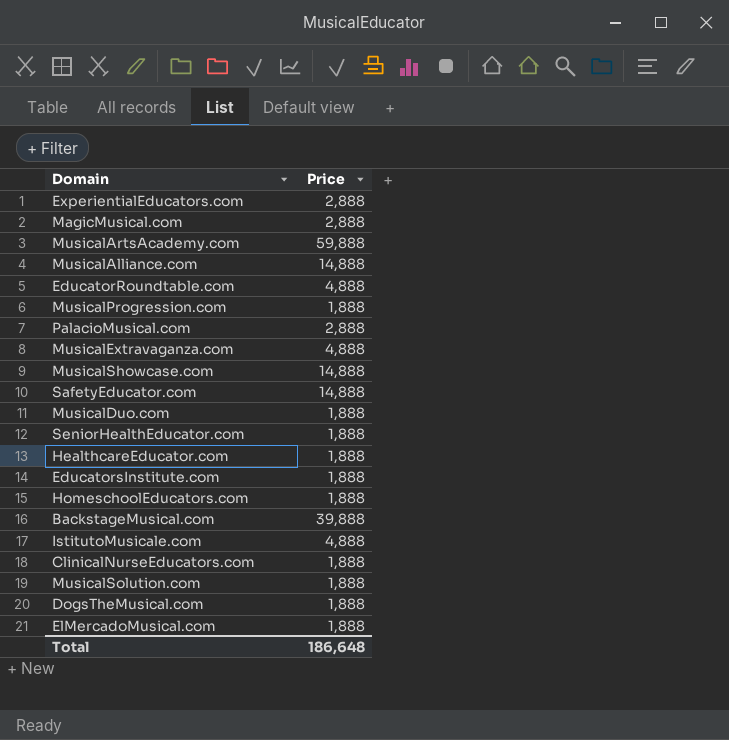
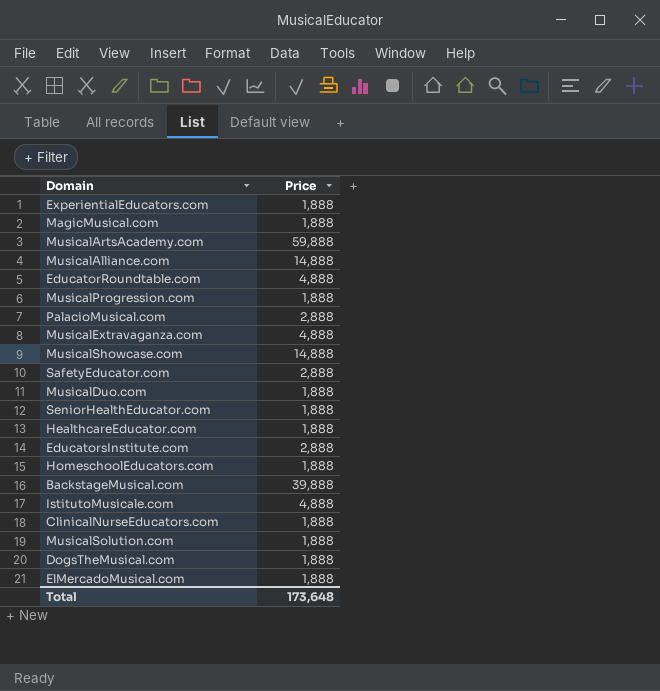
ExperientialEducators.com | Price: 2,888 -> 1,888
MagicMusical.com | Price: 2,888 -> 1,888
SafetyEducator.com | Price: 14,888 -> 2,888
EducatorsInstitute.com | Price: 1,888 -> 2,888
Total | Price: 186,648 -> 173,648

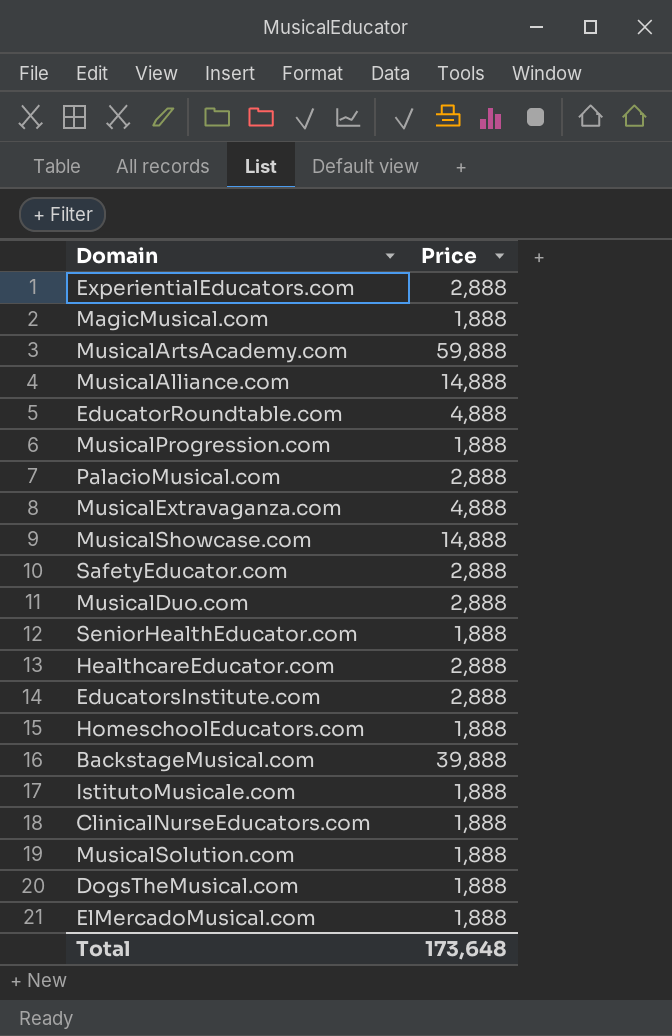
ExperientialEducators.com | Price: 1,888 -> 2,888
MusicalDuo.com | Price: 1,888 -> 2,888
HealthcareEducator.com | Price: 1,888 -> 2,888
IstitutoMusicale.com | Price: 4,888 -> 1,888

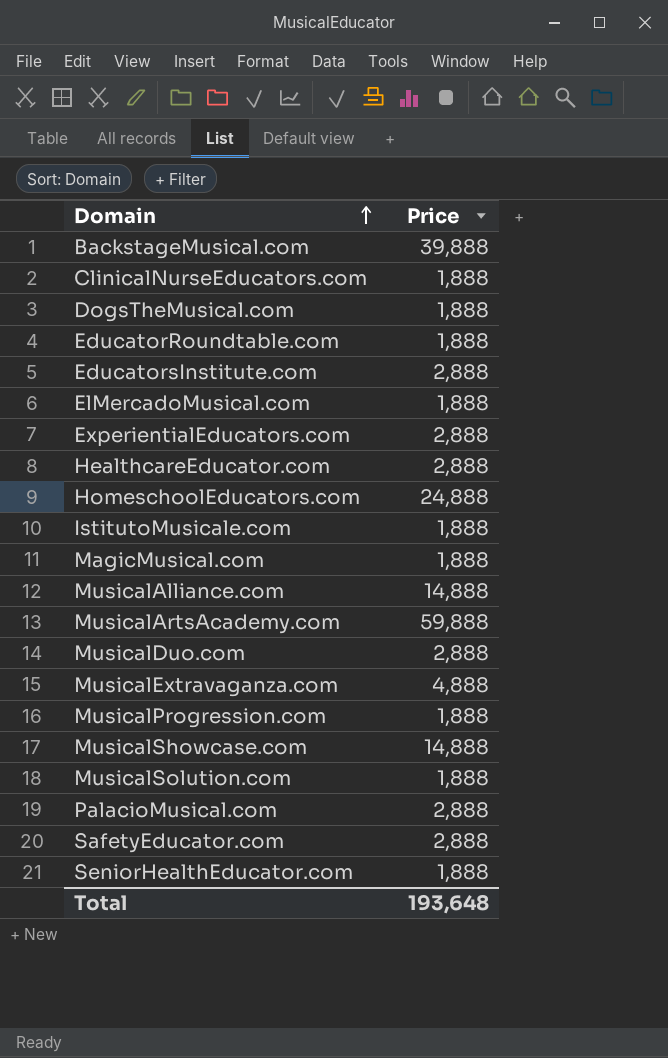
row order: none -> Domain ascending
EducatorRoundtable.com | Price: 4,888 -> 1,888
HomeschoolEducators.com | Price: 1,888 -> 24,888
Total | Price: 173,648 -> 193,648

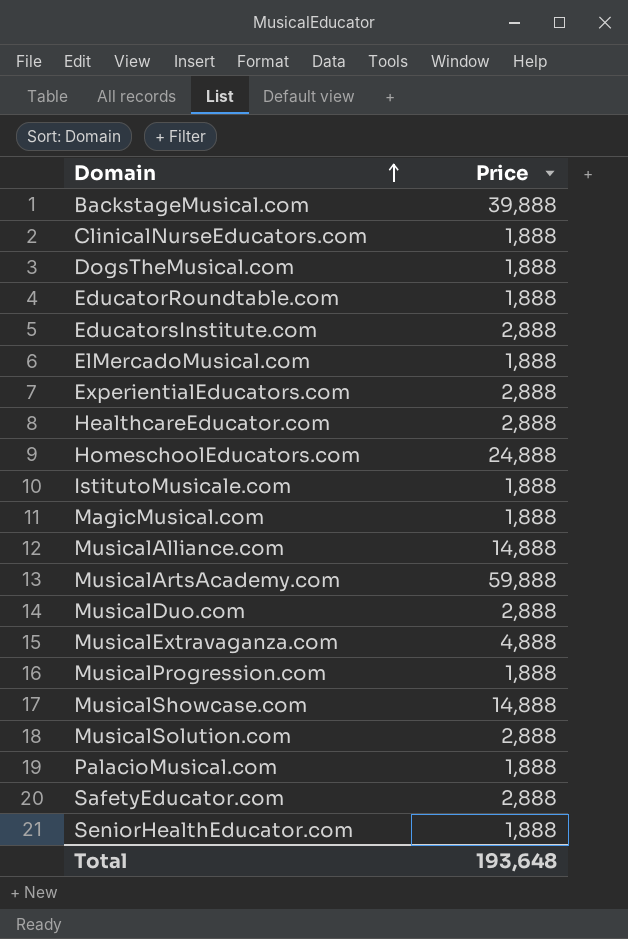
MusicalSolution.com | Price: 1,888 -> 2,888
PalacioMusical.com | Price: 2,888 -> 1,888

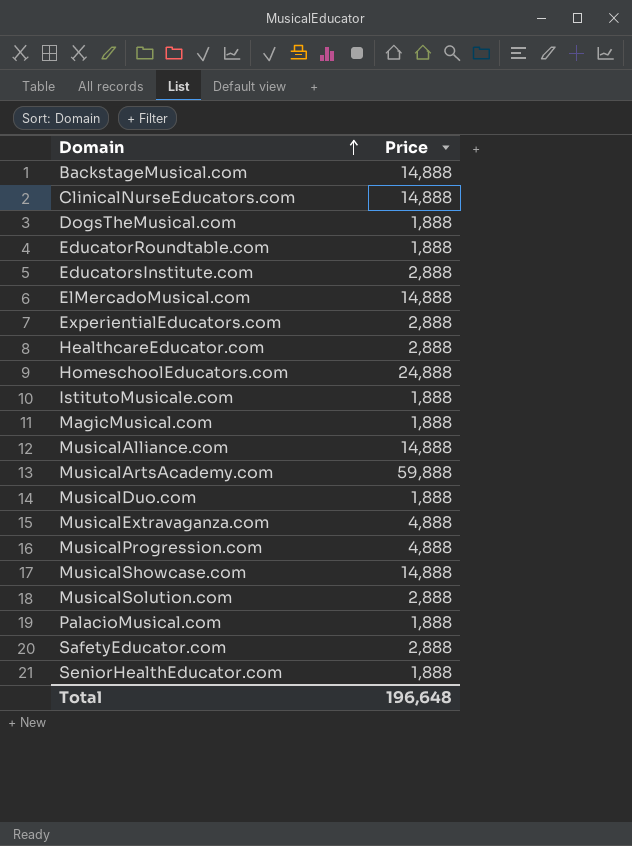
BackstageMusical.com | Price: 39,888 -> 14,888
ClinicalNurseEducators.com | Price: 1,888 -> 14,888
ElMercadoMusical.com | Price: 1,888 -> 14,888
MusicalDuo.com | Price: 2,888 -> 1,888
MusicalProgression.com | Price: 1,888 -> 4,888
Total | Price: 193,648 -> 196,648

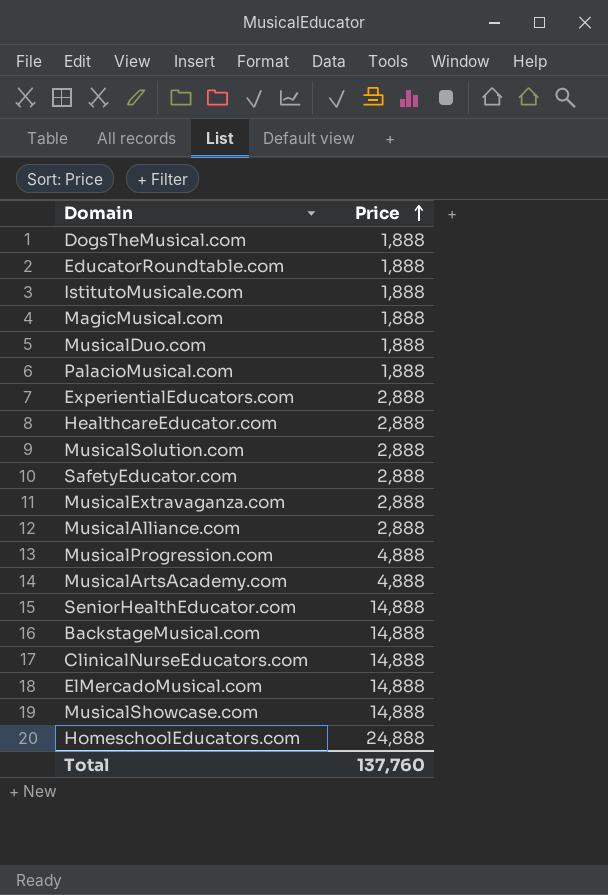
row order: Domain ascending -> Price ascending
row EducatorsInstitute.com: 2,888 -> none
MusicalExtravaganza.com | Price: 4,888 -> 2,888
MusicalAlliance.com | Price: 14,888 -> 2,888
MusicalArtsAcademy.com | Price: 59,888 -> 4,888
SeniorHealthEducator.com | Price: 1,888 -> 14,888
Total | Price: 196,648 -> 137,760

